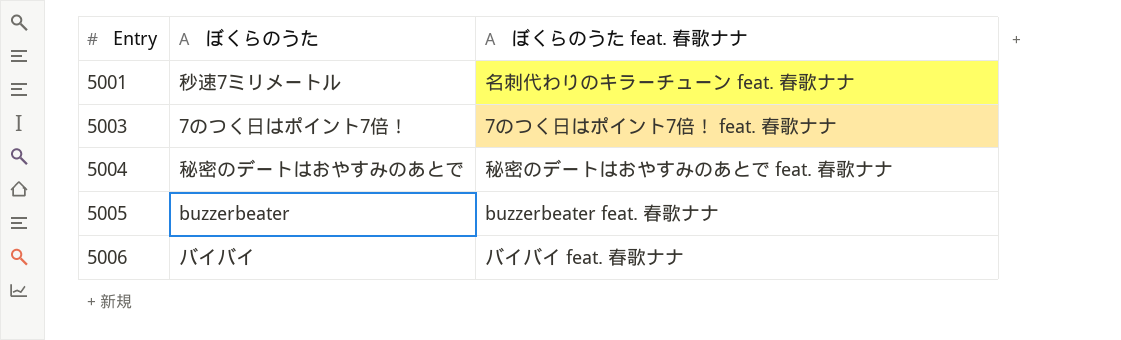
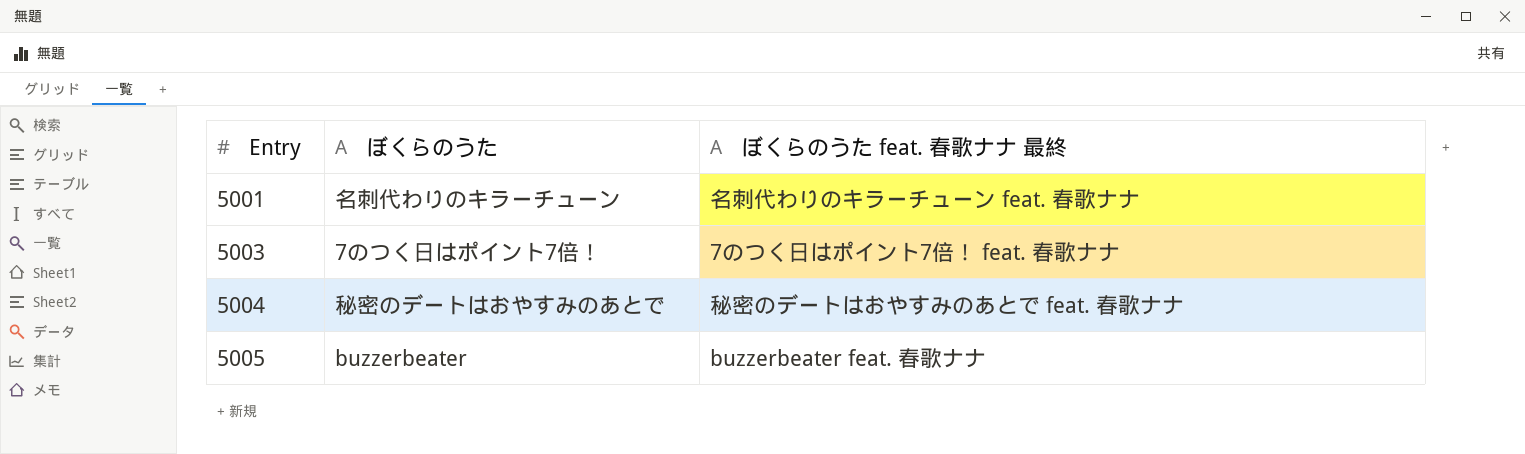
column name: ぼくらのうた feat. 春歌ナナ -> ぼくらのうた feat. 春歌ナナ 最終
row 5006: バイバイ | バイバイ feat. 春歌ナナ -> none
5001 | ぼくらのうた: 秒速7ミリメートル -> 名刺代わりのキラーチューン

